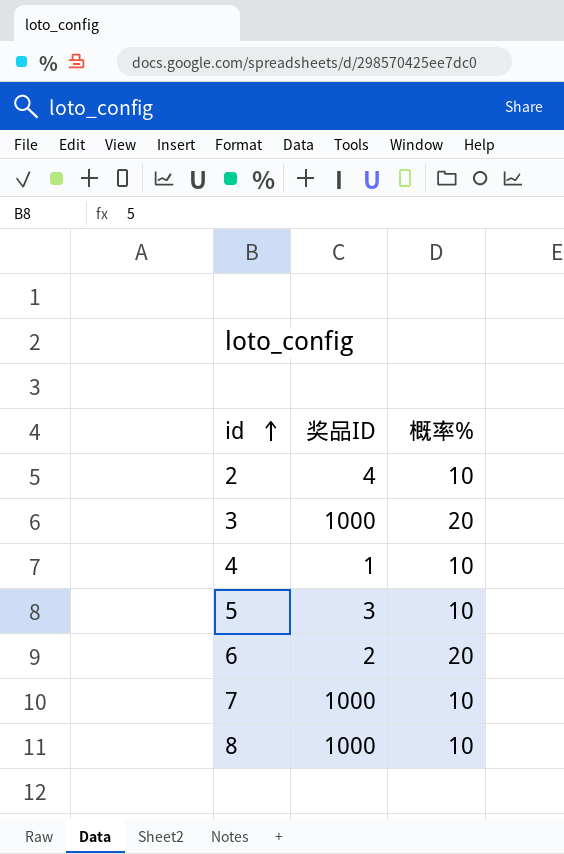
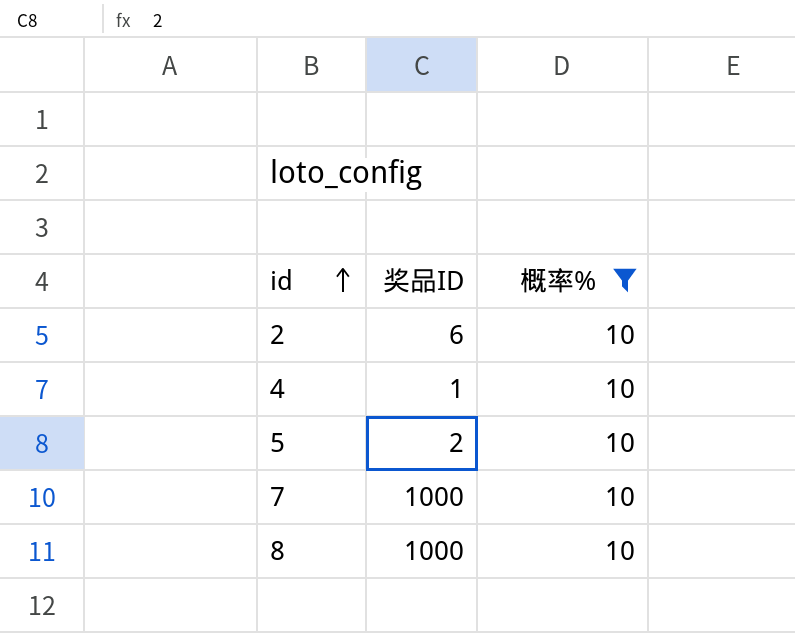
filter: none -> 概率% = 10
2 | 奖品ID: 4 -> 6
5 | 奖品ID: 3 -> 2

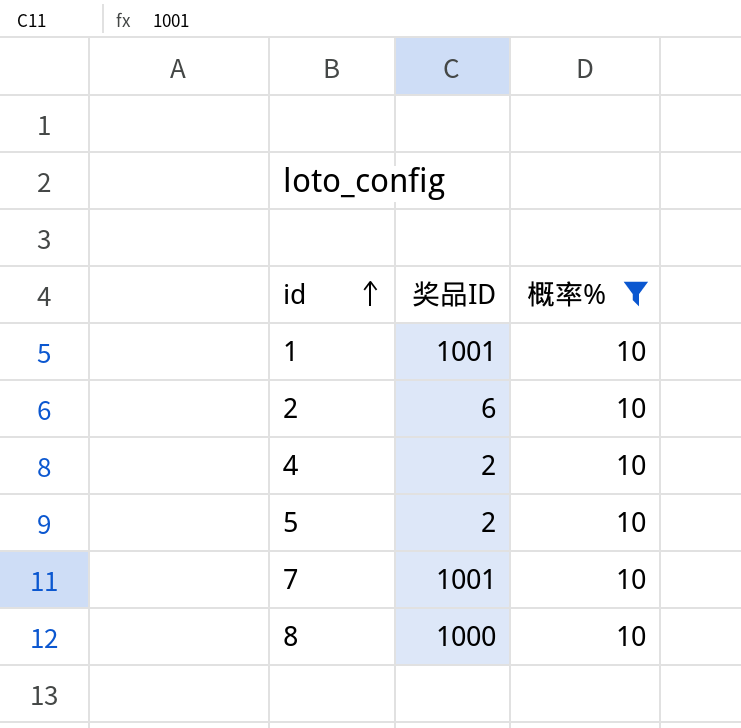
row 1: none -> 1001 | 10
4 | 奖品ID: 1 -> 2
7 | 奖品ID: 1000 -> 1001

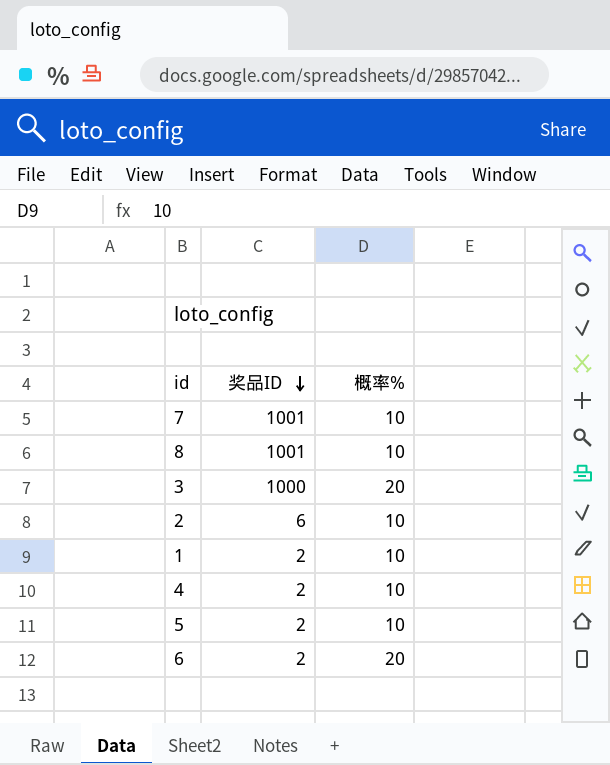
filter: 概率% = 10 -> none
row order: id ascending -> 奖品ID descending
8 | 奖品ID: 1000 -> 1001
1 | 奖品ID: 1001 -> 2

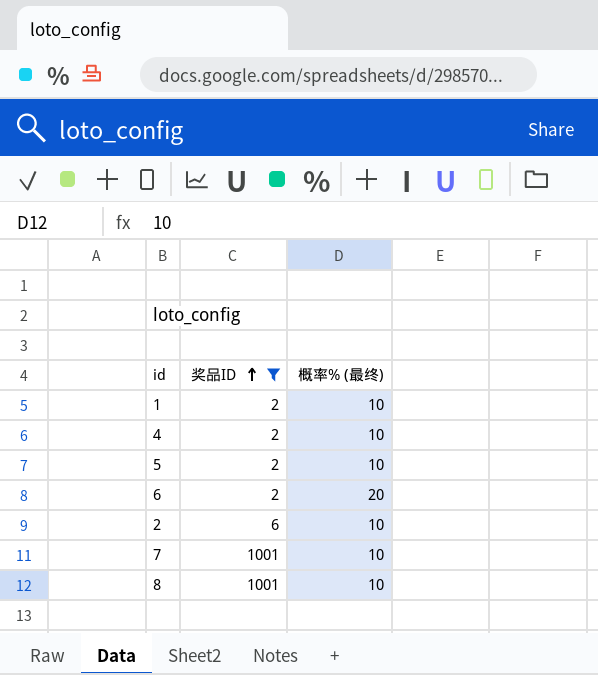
filter: none -> 奖品ID != 1000
row order: 奖品ID descending -> 奖品ID ascending
column name: 概率% -> 概率% (最终)

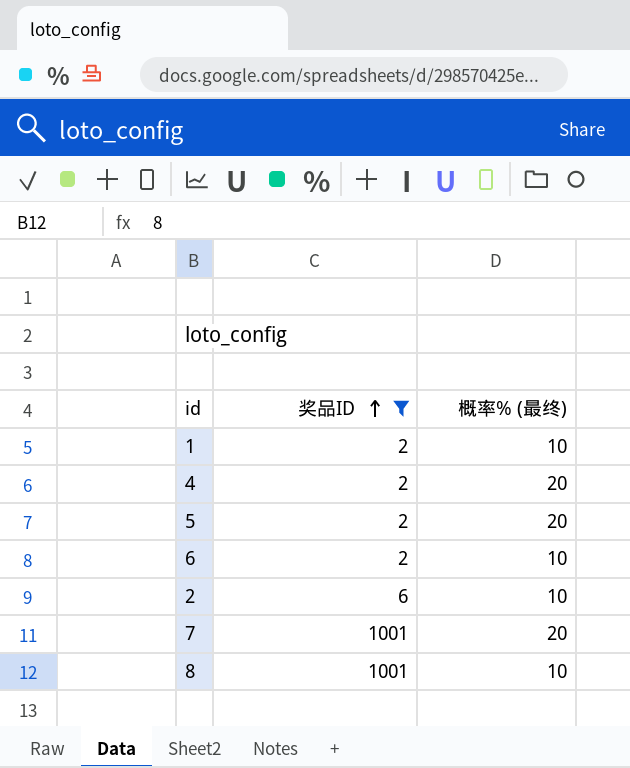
4 | 概率% (最终): 10 -> 20
5 | 概率% (最终): 10 -> 20
6 | 概率% (最终): 20 -> 10
7 | 概率% (最终): 10 -> 20

